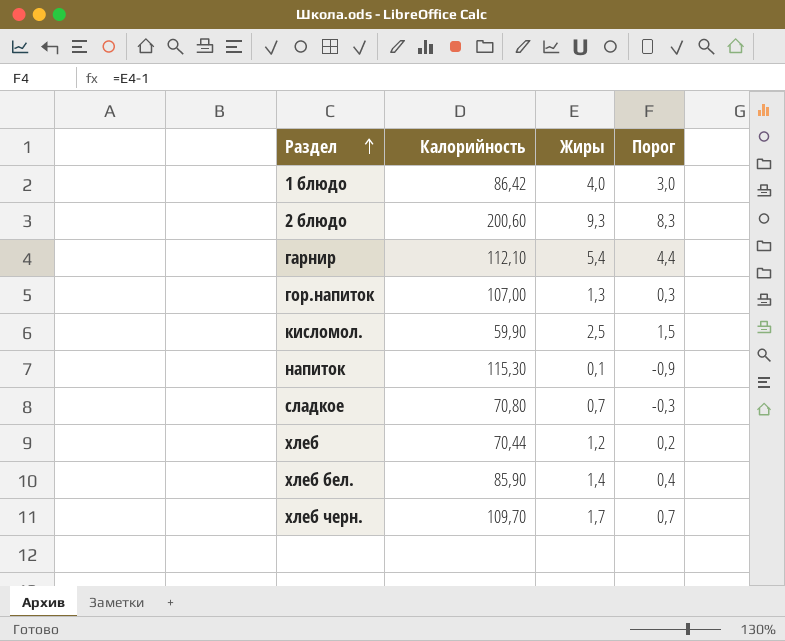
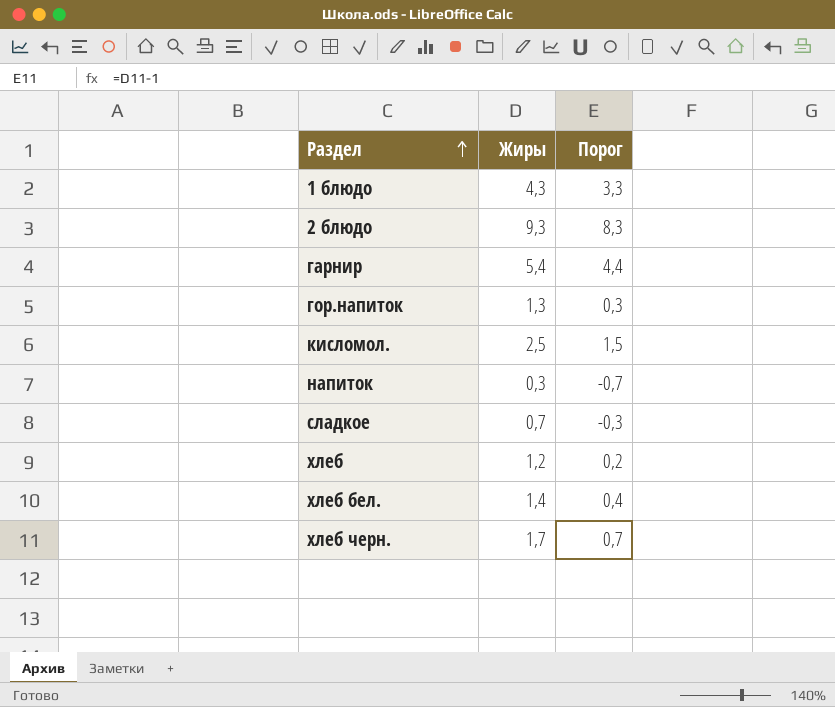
column Калорийность | position: 2 -> none
1 блюдо | Жиры: 4,0 -> 4,3
1 блюдо | Порог: 3,0 -> 3,3
напиток | Жиры: 0,1 -> 0,3
напиток | Порог: -0,9 -> -0,7

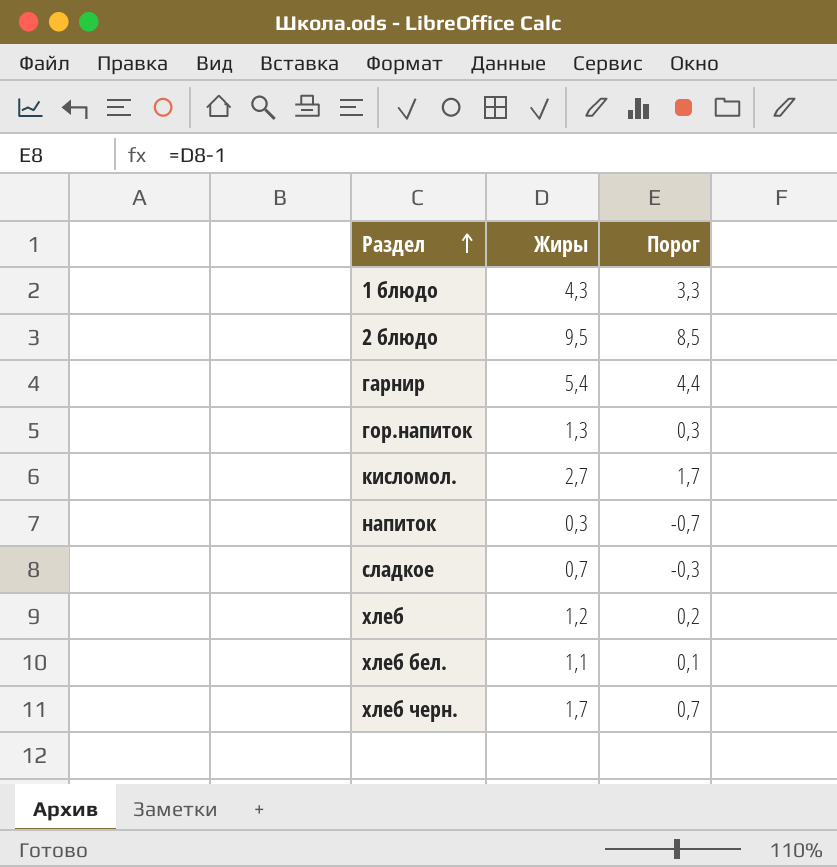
2 блюдо | Жиры: 9,3 -> 9,5
2 блюдо | Порог: 8,3 -> 8,5
кисломол. | Жиры: 2,5 -> 2,7
кисломол. | Порог: 1,5 -> 1,7
хлеб бел. | Жиры: 1,4 -> 1,1
хлеб бел. | Порог: 0,4 -> 0,1

